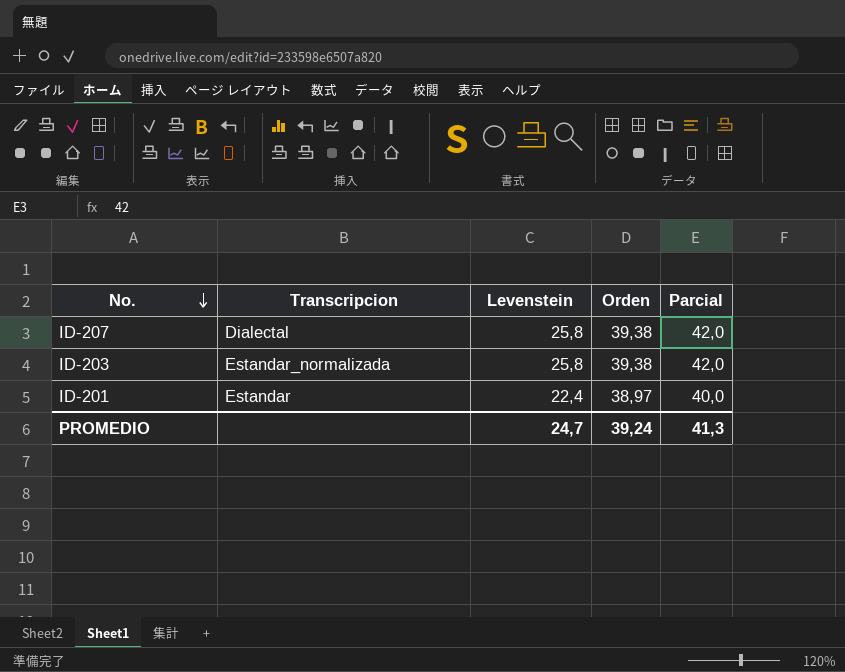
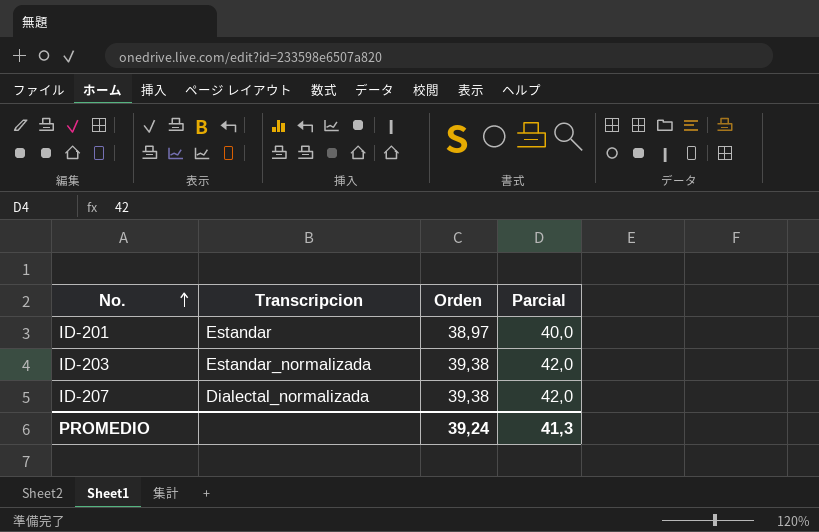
row order: No. descending -> No. ascending
column Levenstein | position: 3 -> none
ID-207 | Transcripcion: Dialectal -> Dialectal_normalizada

